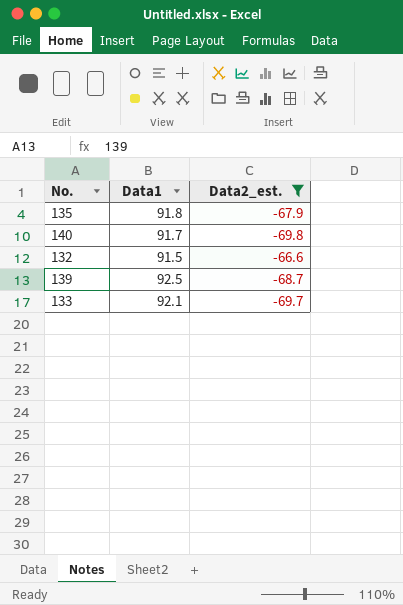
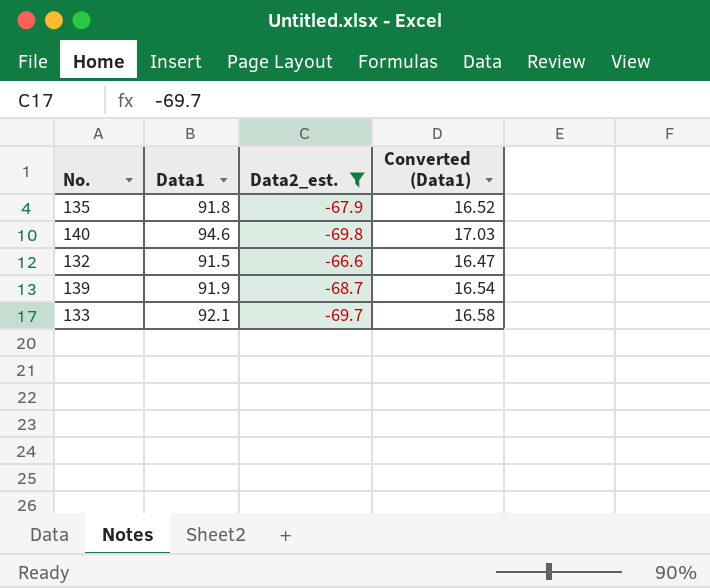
column Converted (Data1) | formula: none -> [Data1] * 0.18
140 | Data1: 91.7 -> 94.6
139 | Data1: 92.5 -> 91.9

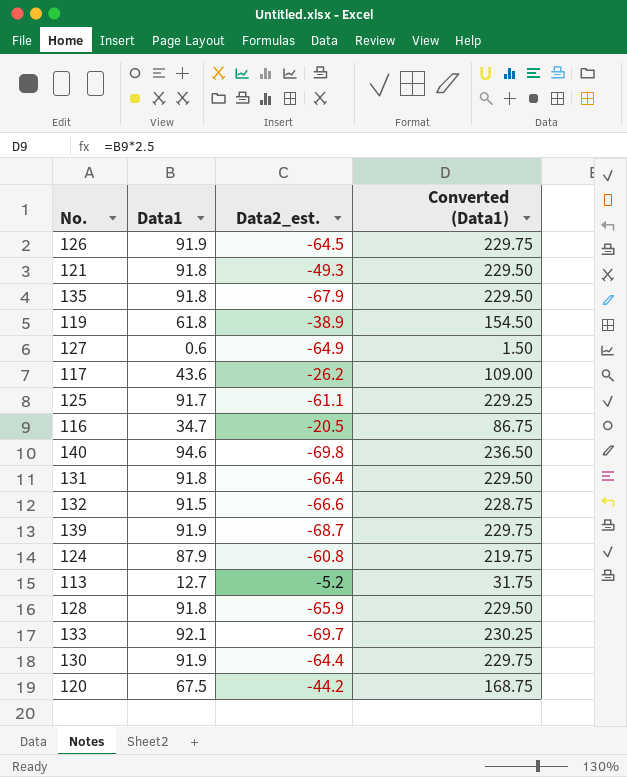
filter: Data2_est. <= -66.6 -> none
column Converted (Data1) | formula: [Data1] * 0.18 -> [Data1] * 2.5

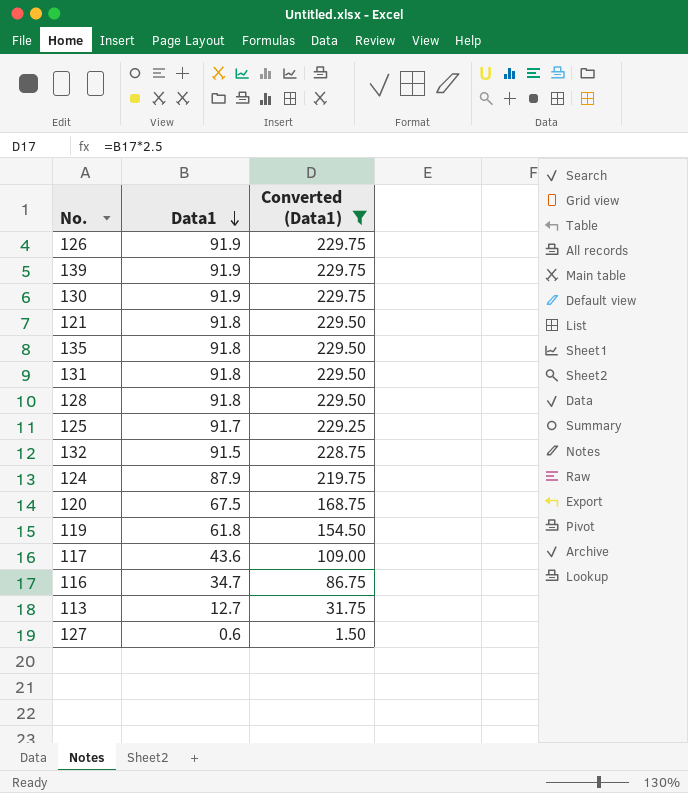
filter: none -> Converted (Data1) <= 229.75
row order: none -> Data1 descending
column Data2_est. | position: 3 -> none

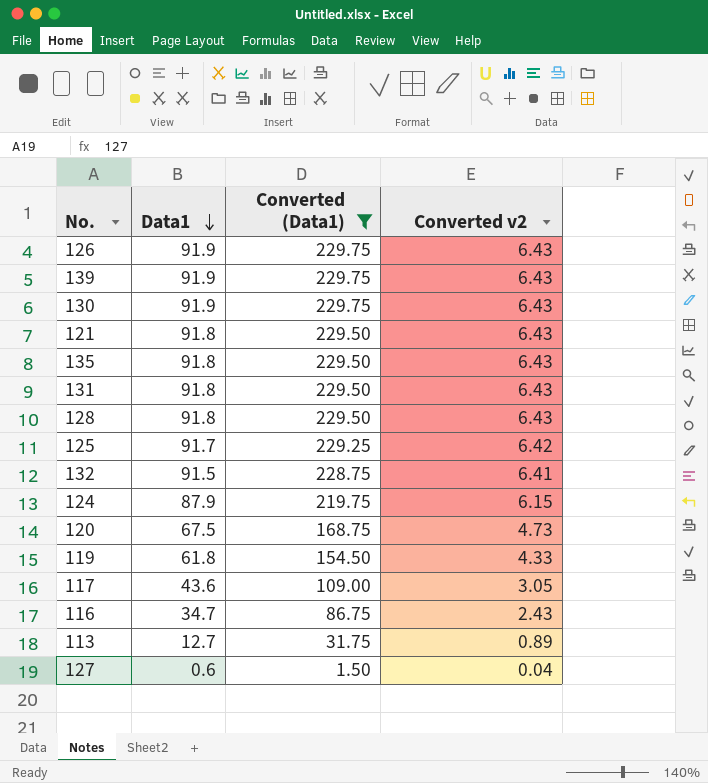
column Converted v2 | formula: none -> [Data1] * 0.07

